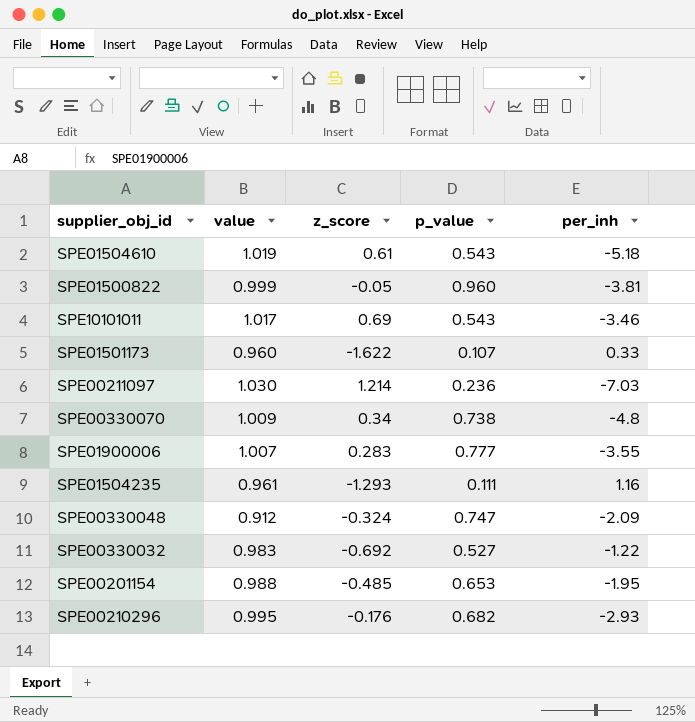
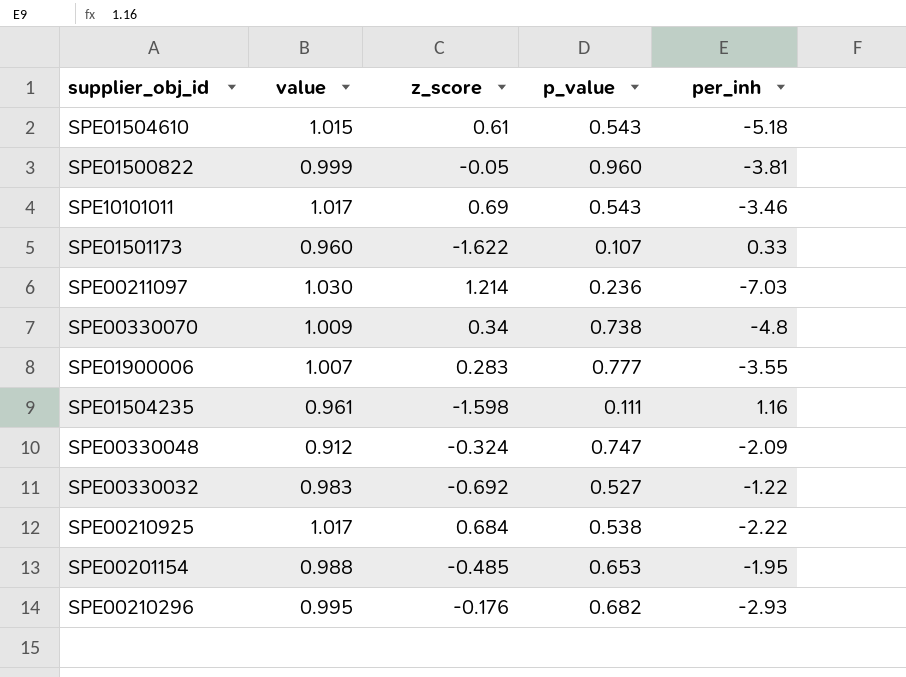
SPE01504610 | value: 1.019 -> 1.015
SPE01504235 | z_score: -1.293 -> -1.598
row SPE00210925: none -> 1.017 | 0.684 | 0.538 | -2.22

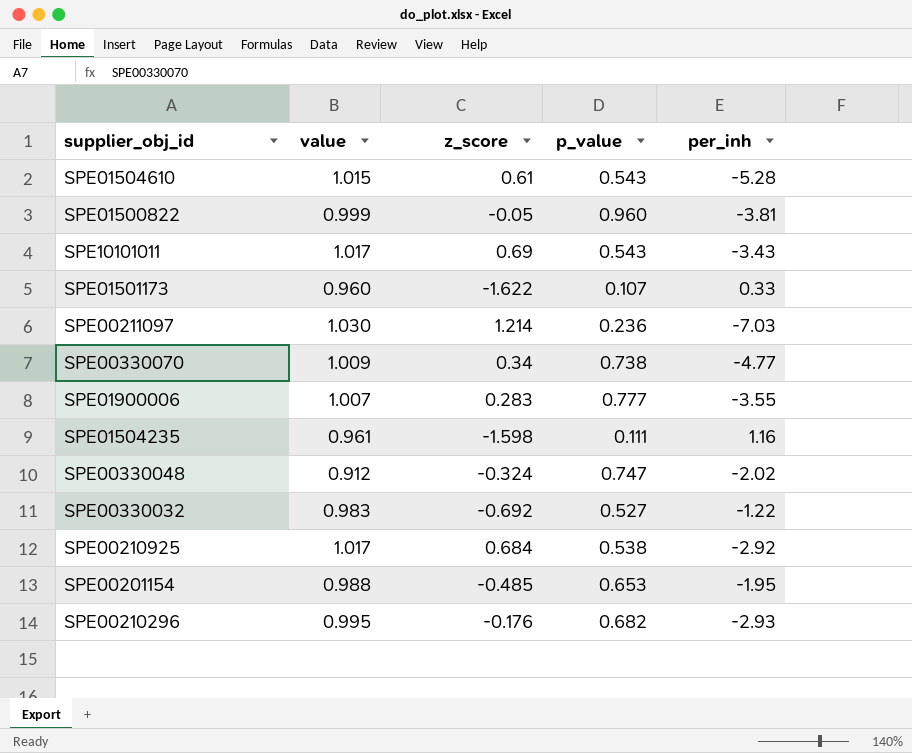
SPE01504610 | per_inh: -5.18 -> -5.28
SPE10101011 | per_inh: -3.46 -> -3.43
SPE00330070 | per_inh: -4.8 -> -4.77
SPE00330048 | per_inh: -2.09 -> -2.02
SPE00210925 | per_inh: -2.22 -> -2.92

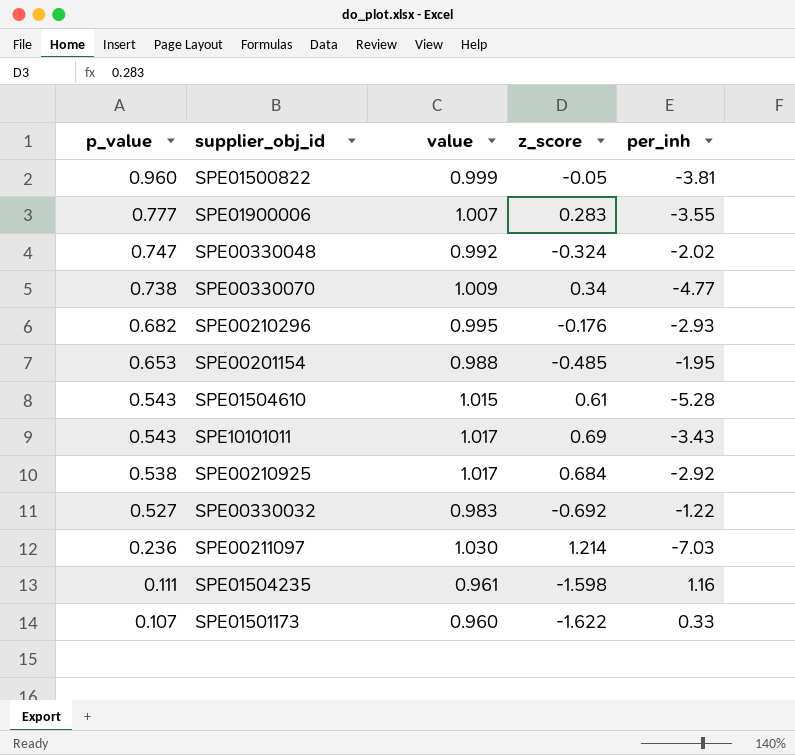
row order: none -> p_value descending
column p_value | position: 4 -> 1
SPE00330048 | value: 0.912 -> 0.992

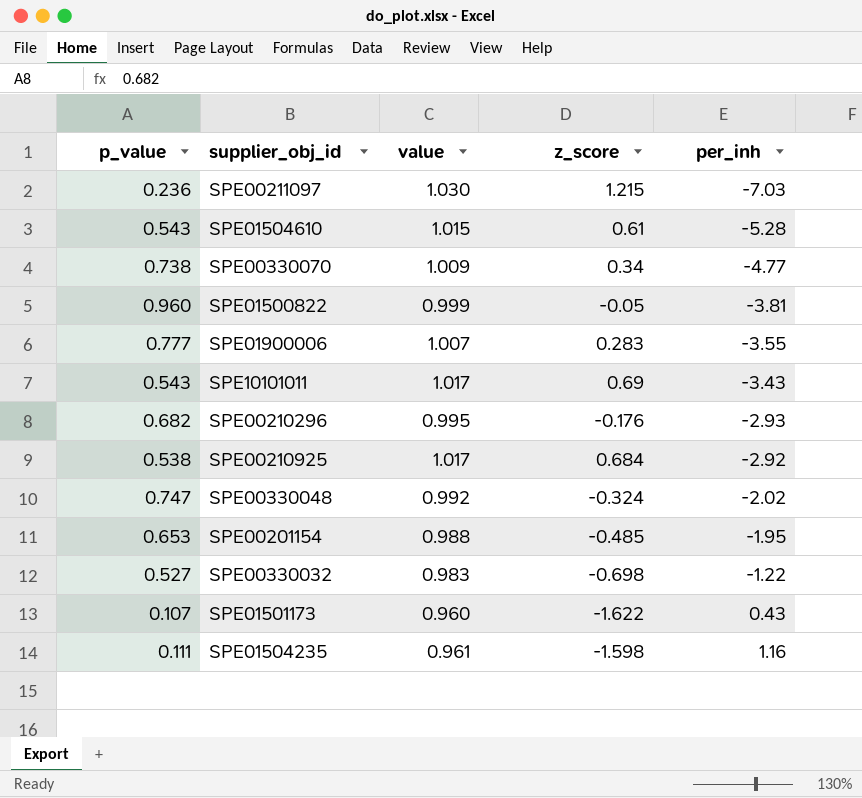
row order: p_value descending -> per_inh ascending
SPE00211097 | z_score: 1.214 -> 1.215
SPE00330032 | z_score: -0.692 -> -0.698
SPE01501173 | per_inh: 0.33 -> 0.43

